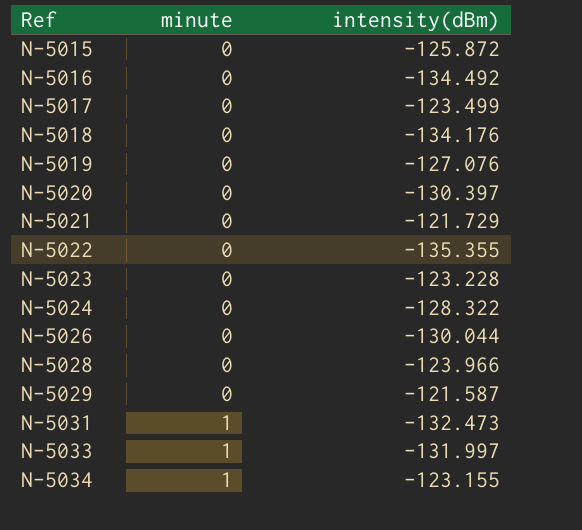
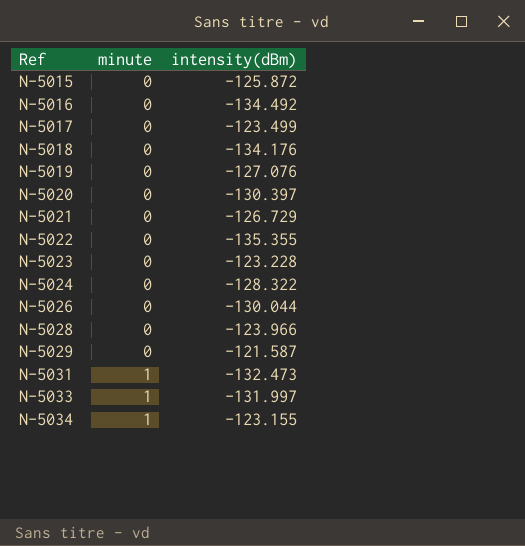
N-5021 | intensity(dBm): -121.729 -> -126.729

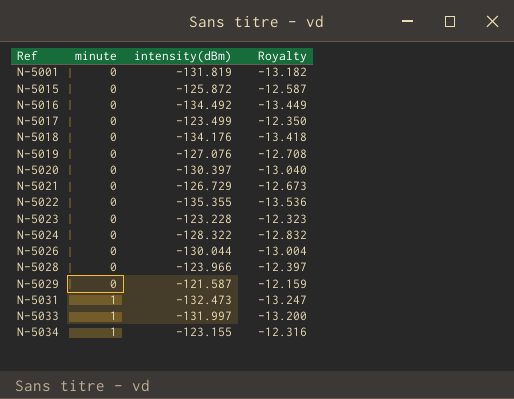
column Royalty | formula: none -> [intensity(dBm)] * 0.1
row N-5001: none -> 0 | -131.819 | -13.182

